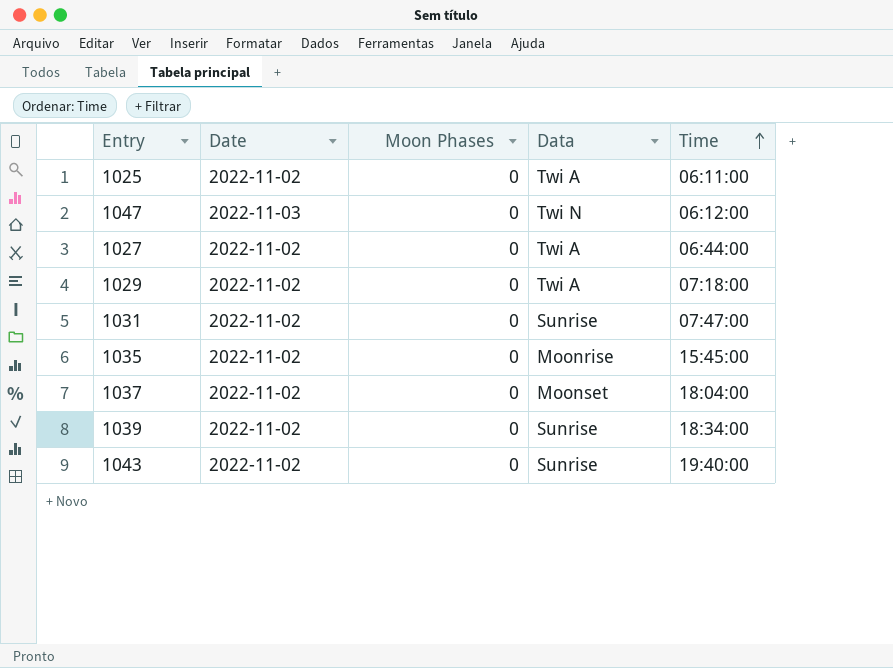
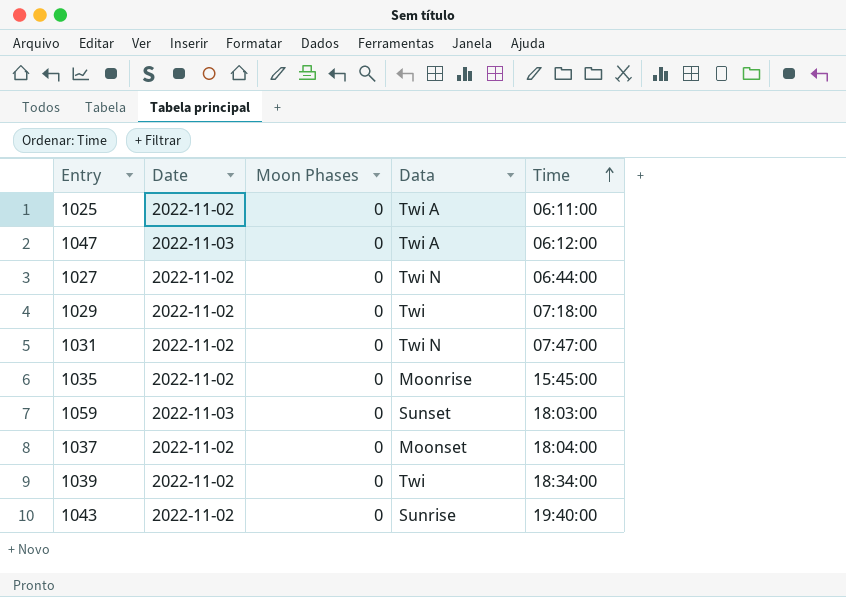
1047 | Data: Twi N -> Twi A
1027 | Data: Twi A -> Twi N
1029 | Data: Twi A -> Twi
1031 | Data: Sunrise -> Twi N
row 1059: none -> 2022-11-03 | 0 | Sunset | 18:03:00
1039 | Data: Sunrise -> Twi

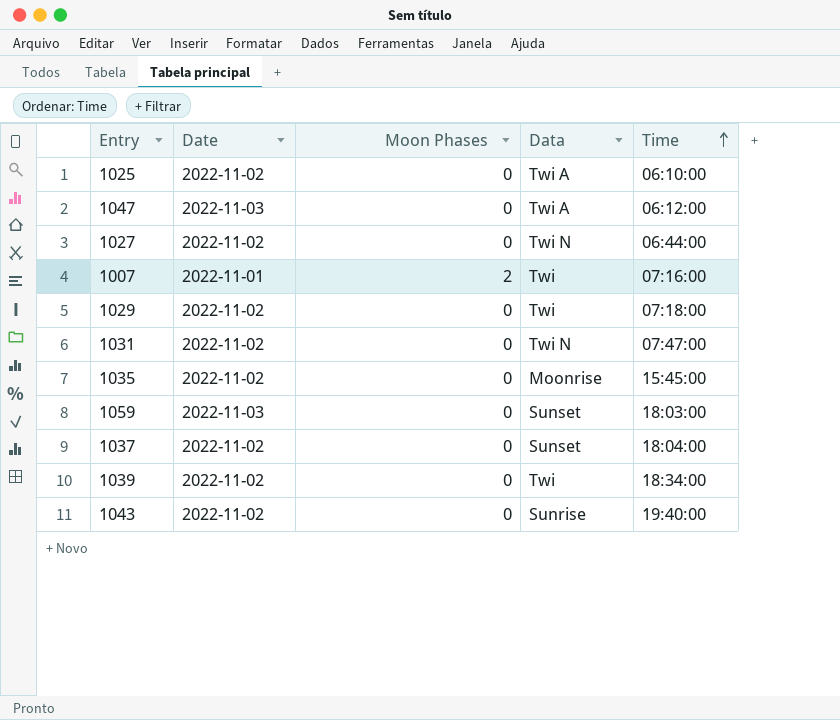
1025 | Time: 06:11:00 -> 06:10:00
row 1007: none -> 2022-11-01 | 2 | Twi | 07:16:00
1037 | Data: Moonset -> Sunset

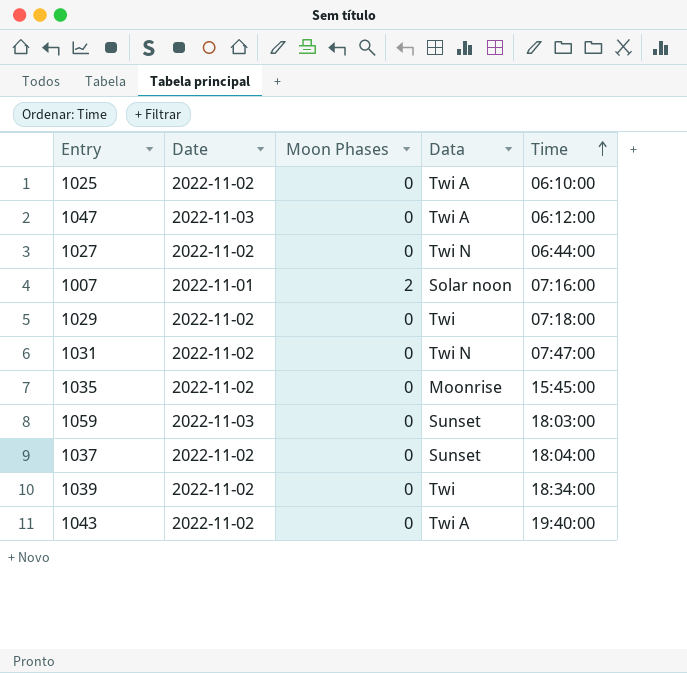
1007 | Data: Twi -> Solar noon
1043 | Data: Sunrise -> Twi A

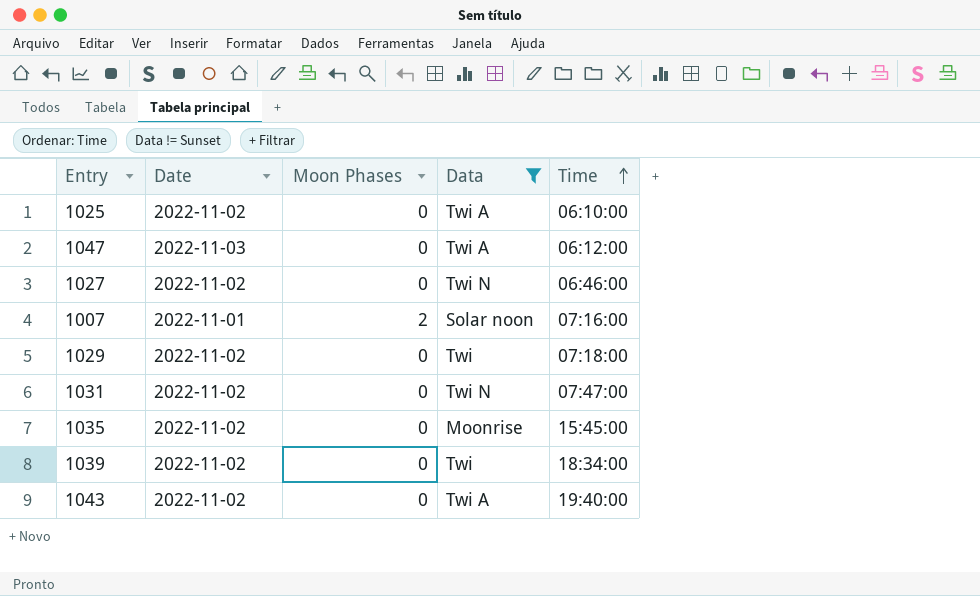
filter: none -> Data != Sunset
1027 | Time: 06:44:00 -> 06:46:00

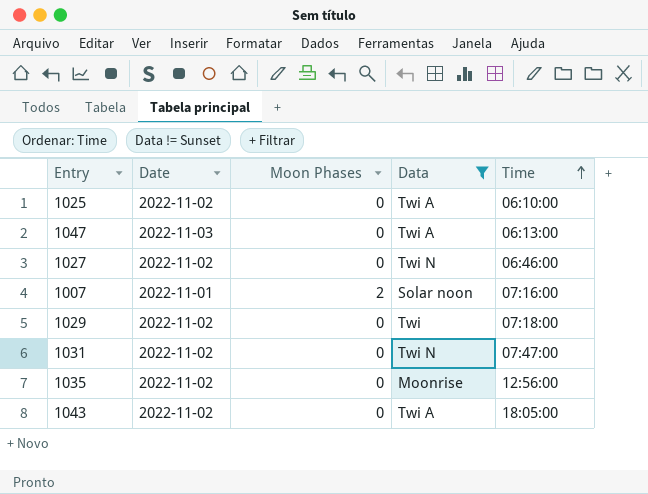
row 1039: 2022-11-02 | 0 | Twi | 18:34:00 -> none
1047 | Time: 06:12:00 -> 06:13:00
1035 | Time: 15:45:00 -> 12:56:00
1043 | Time: 19:40:00 -> 18:05:00

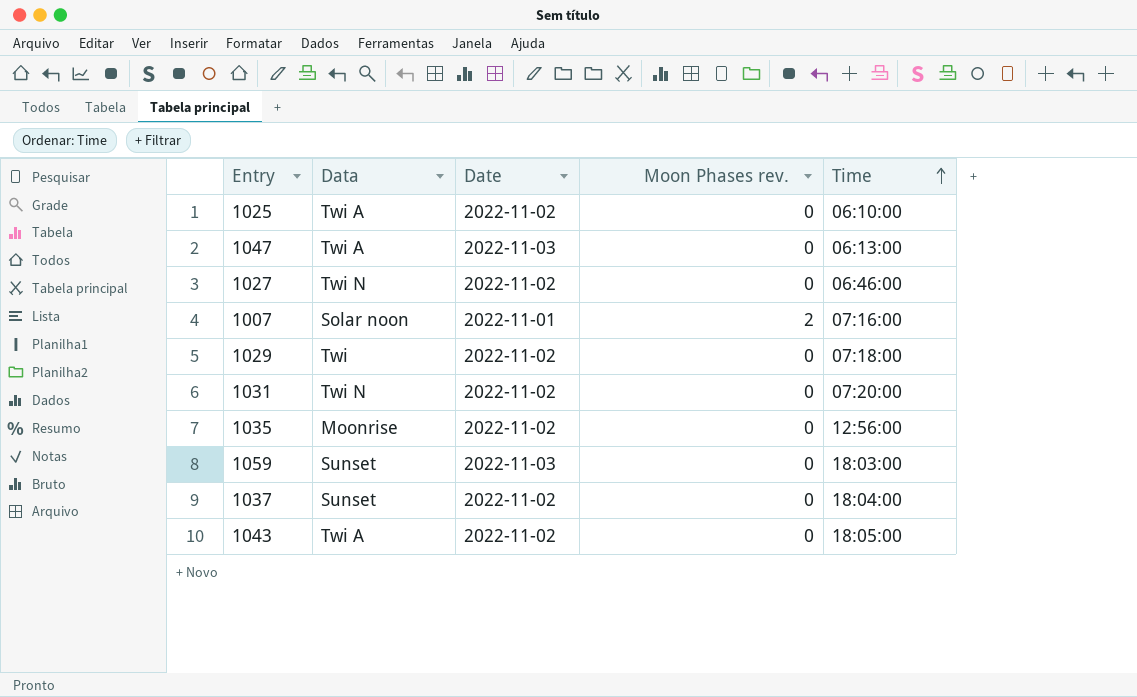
filter: Data != Sunset -> none
column Data | position: 4 -> 2
column name: Moon Phases -> Moon Phases rev.
1031 | Time: 07:47:00 -> 07:20:00

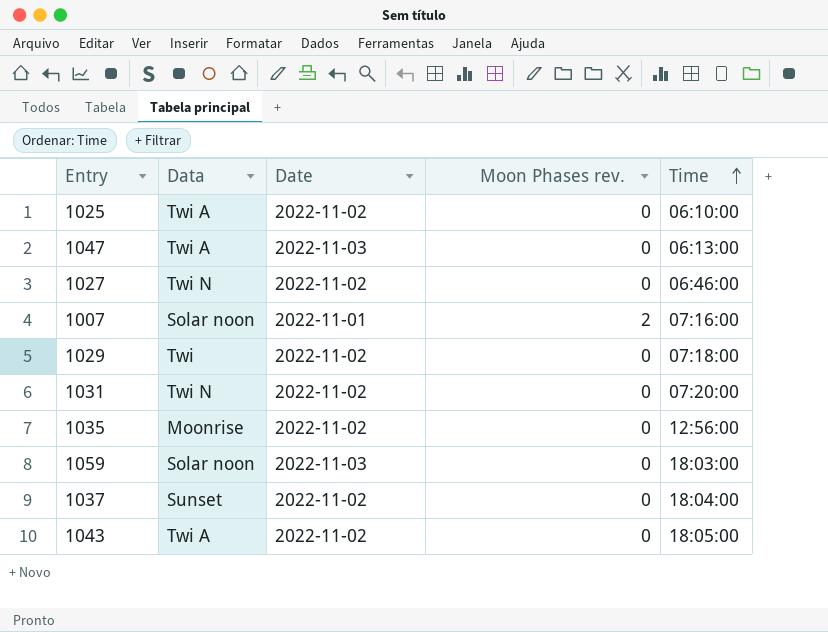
1059 | Data: Sunset -> Solar noon

